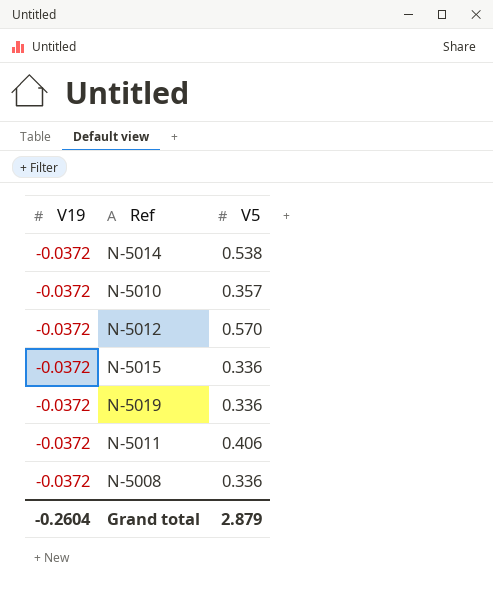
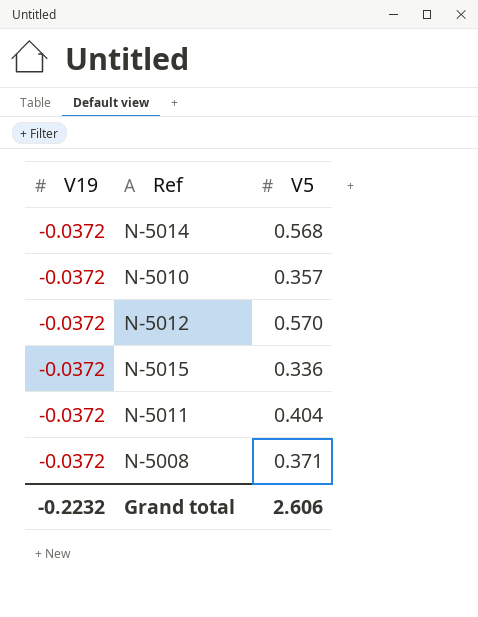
row N-5019: -0.0372 | 0.336 -> none
N-5014 | V5: 0.538 -> 0.568
N-5011 | V5: 0.406 -> 0.404
N-5008 | V5: 0.336 -> 0.371
Grand total | V19: -0.2604 -> -0.2232
Grand total | V5: 2.879 -> 2.606

